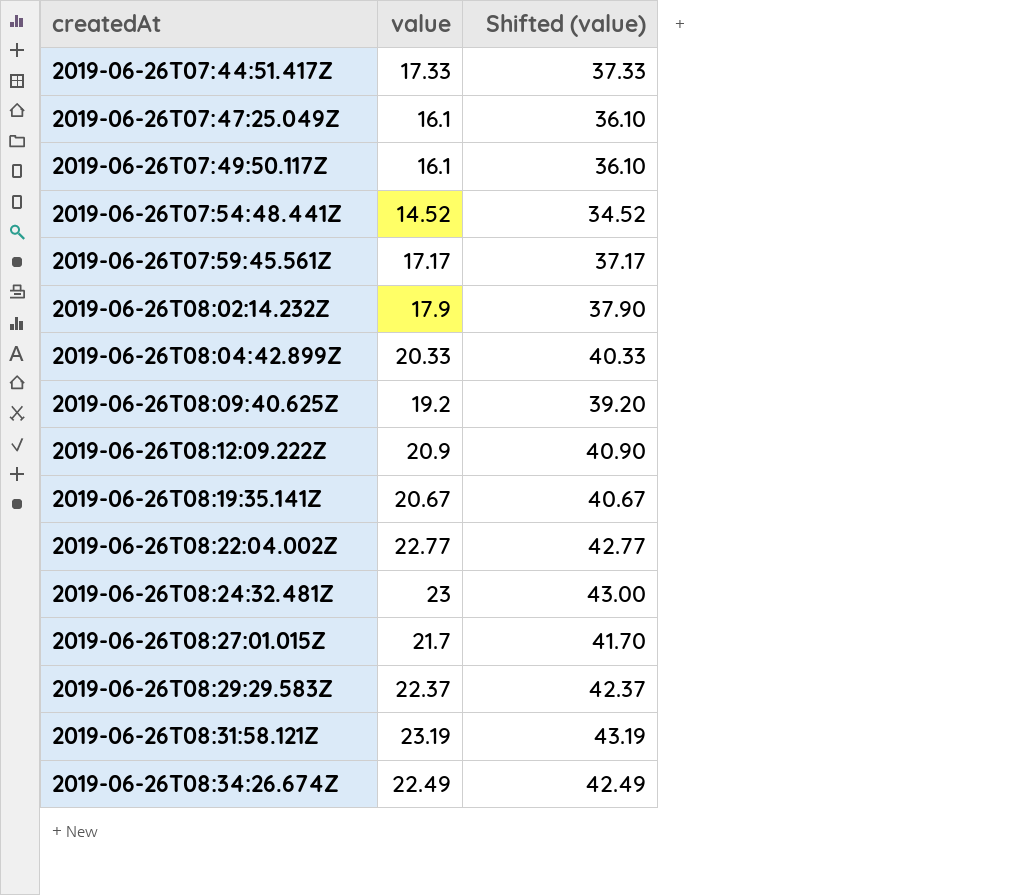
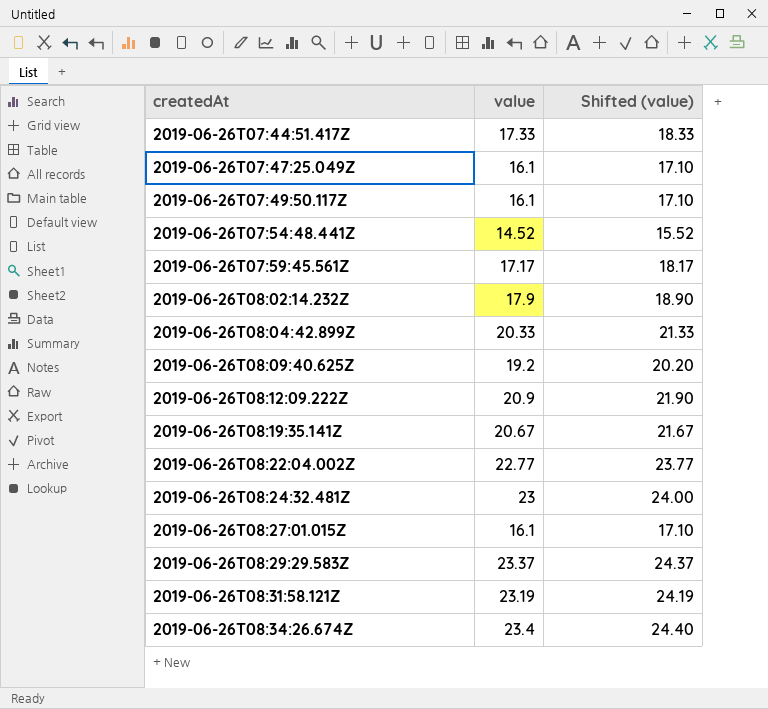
column Shifted (value) | formula: [value] + 20 -> [value] + 1
2019-06-26T08:27:01.015Z | value: 21.7 -> 16.1
2019-06-26T08:29:29.583Z | value: 22.37 -> 23.37
2019-06-26T08:34:26.674Z | value: 22.49 -> 23.4

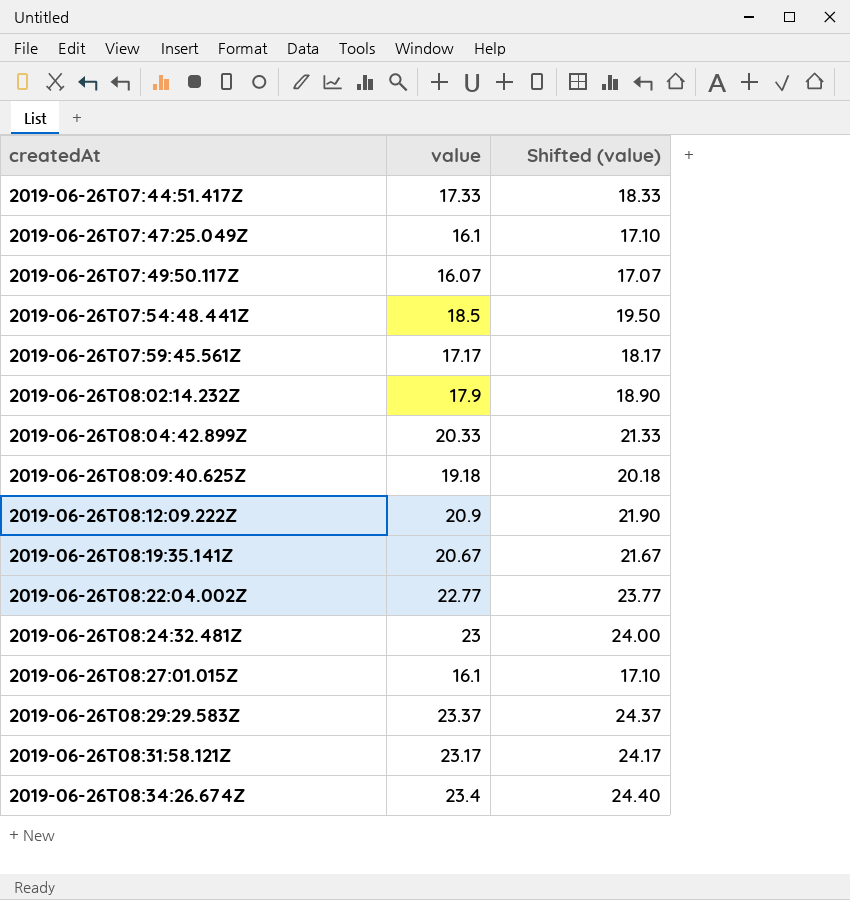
2019-06-26T07:49:50.117Z | value: 16.1 -> 16.07
2019-06-26T07:49:50.117Z | Shifted (value): 17.10 -> 17.07
2019-06-26T07:54:48.441Z | value: 14.52 -> 18.5
2019-06-26T07:54:48.441Z | Shifted (value): 15.52 -> 19.50
2019-06-26T08:09:40.625Z | value: 19.2 -> 19.18
2019-06-26T08:09:40.625Z | Shifted (value): 20.20 -> 20.18
2019-06-26T08:31:58.121Z | value: 23.19 -> 23.17
2019-06-26T08:31:58.121Z | Shifted (value): 24.19 -> 24.17

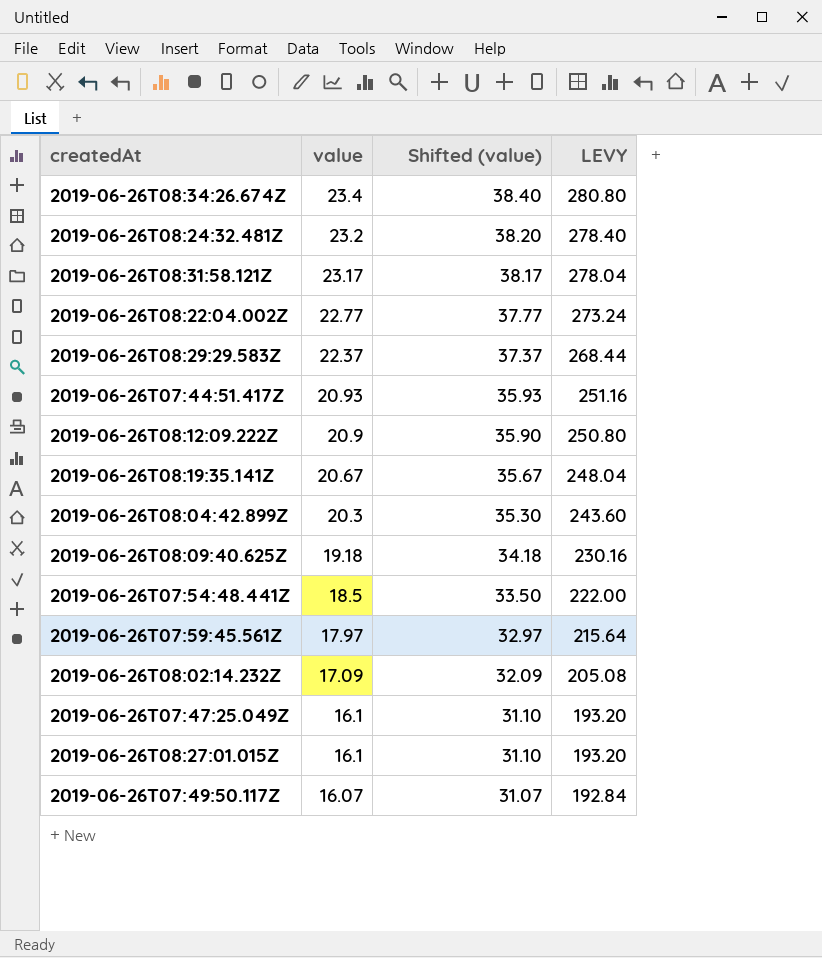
row order: createdAt ascending -> value descending
column Shifted (value) | formula: [value] + 1 -> [value] + 15
column LEVY | formula: none -> [value] * 12
2019-06-26T08:24:32.481Z | value: 23 -> 23.2
2019-06-26T08:29:29.583Z | value: 23.37 -> 22.37
2019-06-26T07:44:51.417Z | value: 17.33 -> 20.93
2019-06-26T08:04:42.899Z | value: 20.33 -> 20.3
2019-06-26T07:59:45.561Z | value: 17.17 -> 17.97
2019-06-26T08:02:14.232Z | value: 17.9 -> 17.09

